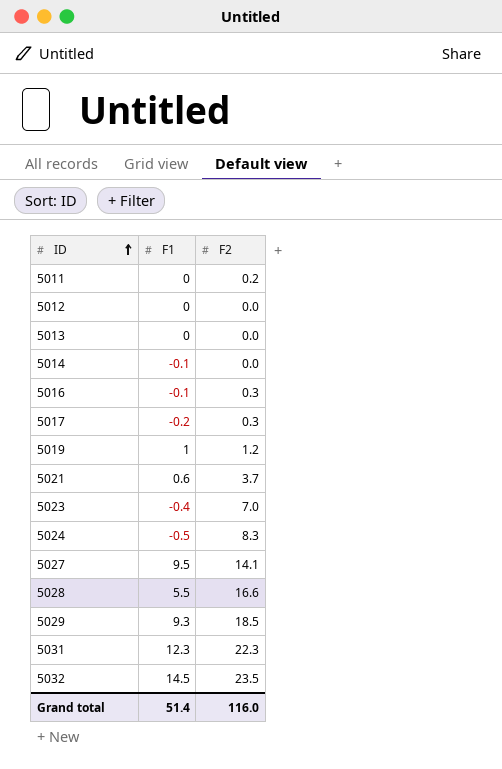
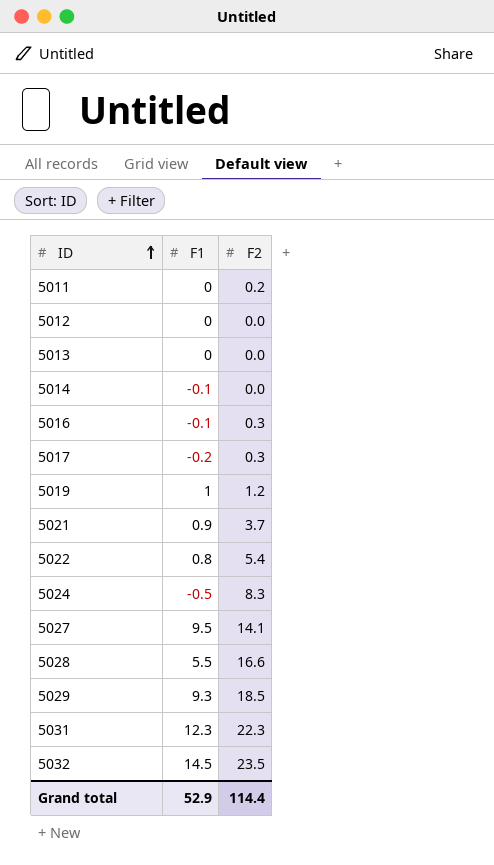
row 5023: -0.4 | 7.0 -> none
5021 | F1: 0.6 -> 0.9
row 5022: none -> 0.8 | 5.4
Grand total | F1: 51.4 -> 52.9
Grand total | F2: 116.0 -> 114.4

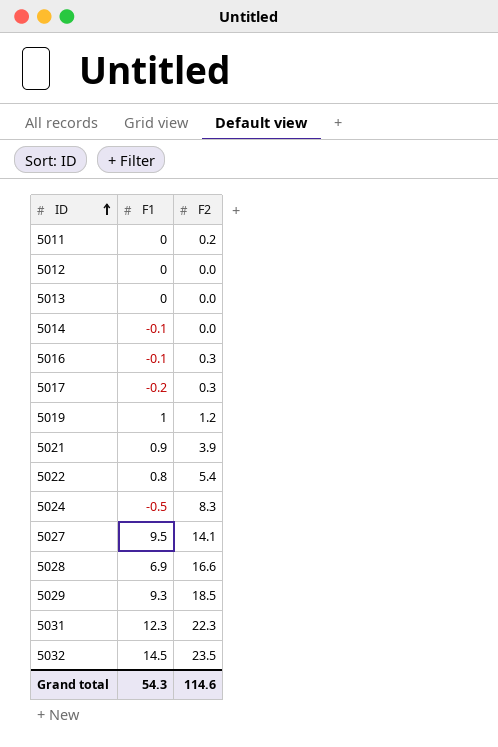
5021 | F2: 3.7 -> 3.9
5028 | F1: 5.5 -> 6.9
Grand total | F1: 52.9 -> 54.3
Grand total | F2: 114.4 -> 114.6

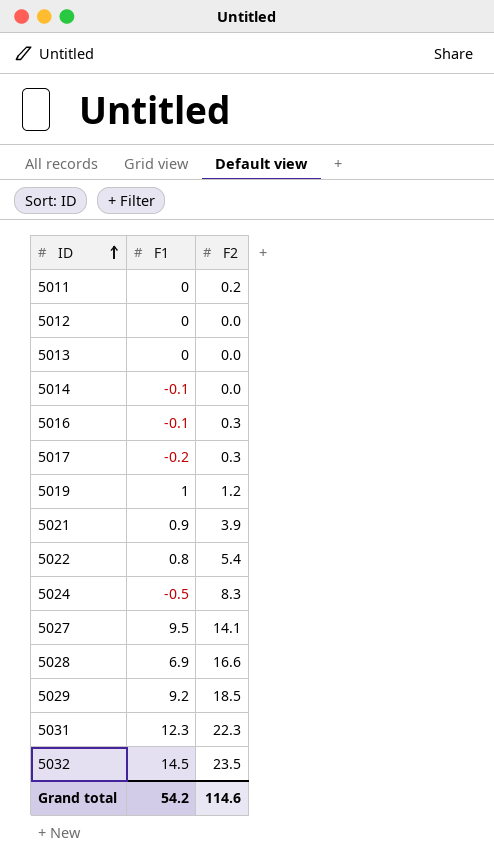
5029 | F1: 9.3 -> 9.2
Grand total | F1: 54.3 -> 54.2

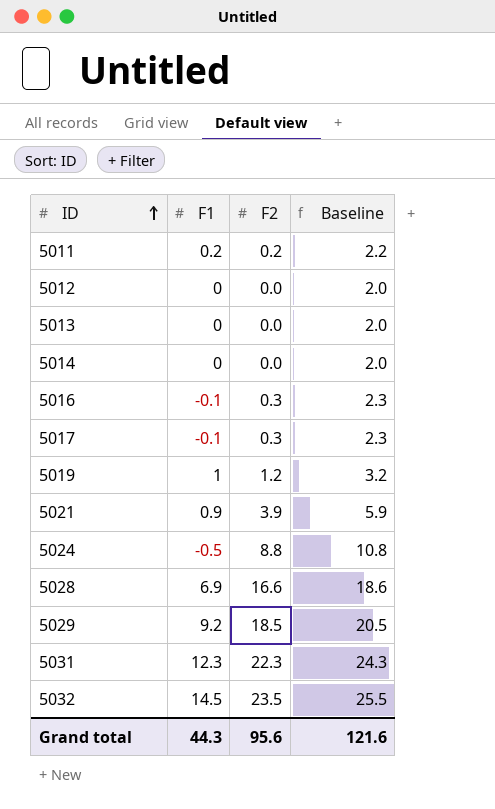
column Baseline | formula: none -> [F2] + 2
row 5022: 0.8 | 5.4 -> none
row 5027: 9.5 | 14.1 -> none
5011 | F1: 0 -> 0.2
5014 | F1: -0.1 -> 0
5017 | F1: -0.2 -> -0.1
5024 | F2: 8.3 -> 8.8
Grand total | F1: 54.2 -> 44.3
Grand total | F2: 114.6 -> 95.6

